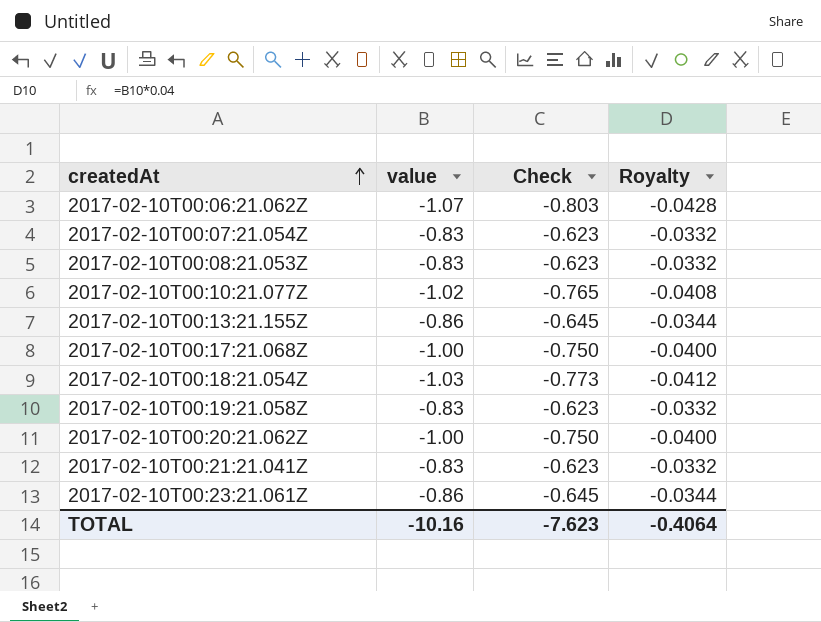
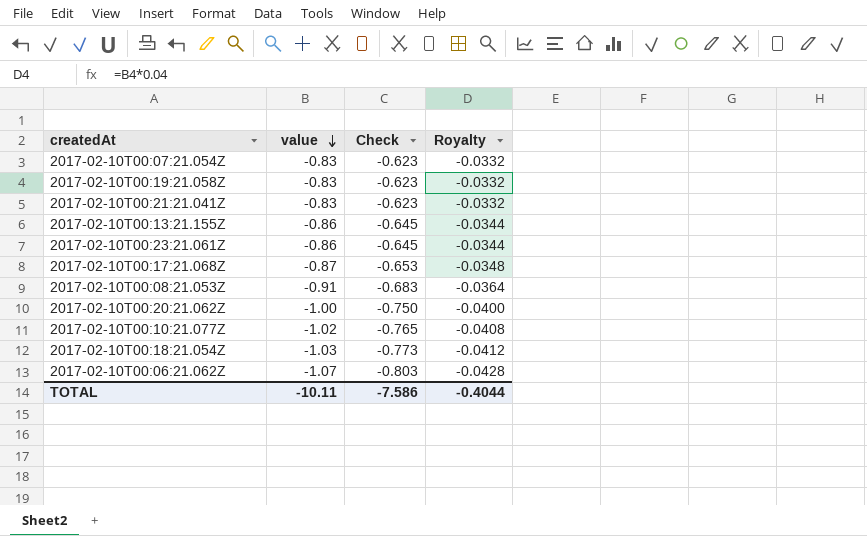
row order: createdAt ascending -> value descending
2017-02-10T00:17:21.068Z | value: -1.00 -> -0.87
2017-02-10T00:17:21.068Z | Check: -0.750 -> -0.653
2017-02-10T00:17:21.068Z | Royalty: -0.0400 -> -0.0348
2017-02-10T00:08:21.053Z | value: -0.83 -> -0.91
2017-02-10T00:08:21.053Z | Check: -0.623 -> -0.683
2017-02-10T00:08:21.053Z | Royalty: -0.0332 -> -0.0364
TOTAL | value: -10.16 -> -10.11
TOTAL | Check: -7.623 -> -7.586
TOTAL | Royalty: -0.4064 -> -0.4044

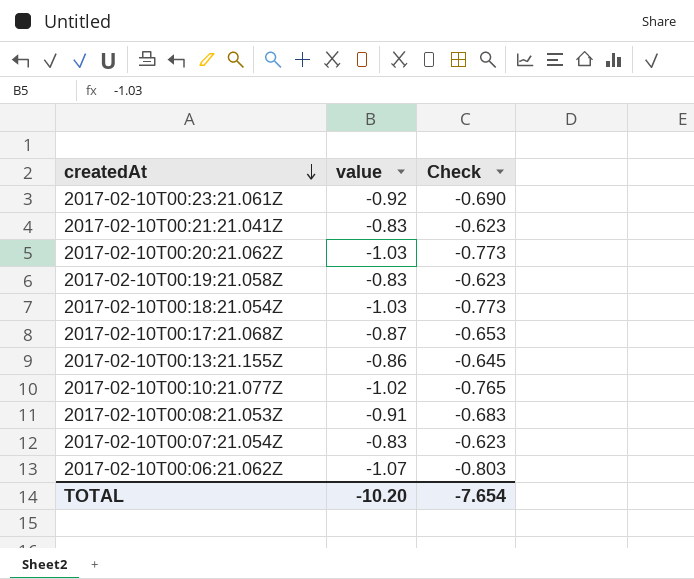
row order: value descending -> createdAt descending
column Royalty | formula: [value] * 0.04 -> none
2017-02-10T00:23:21.061Z | value: -0.86 -> -0.92
2017-02-10T00:23:21.061Z | Check: -0.645 -> -0.690
2017-02-10T00:20:21.062Z | value: -1.00 -> -1.03
2017-02-10T00:20:21.062Z | Check: -0.750 -> -0.773
TOTAL | value: -10.11 -> -10.20
TOTAL | Check: -7.586 -> -7.654

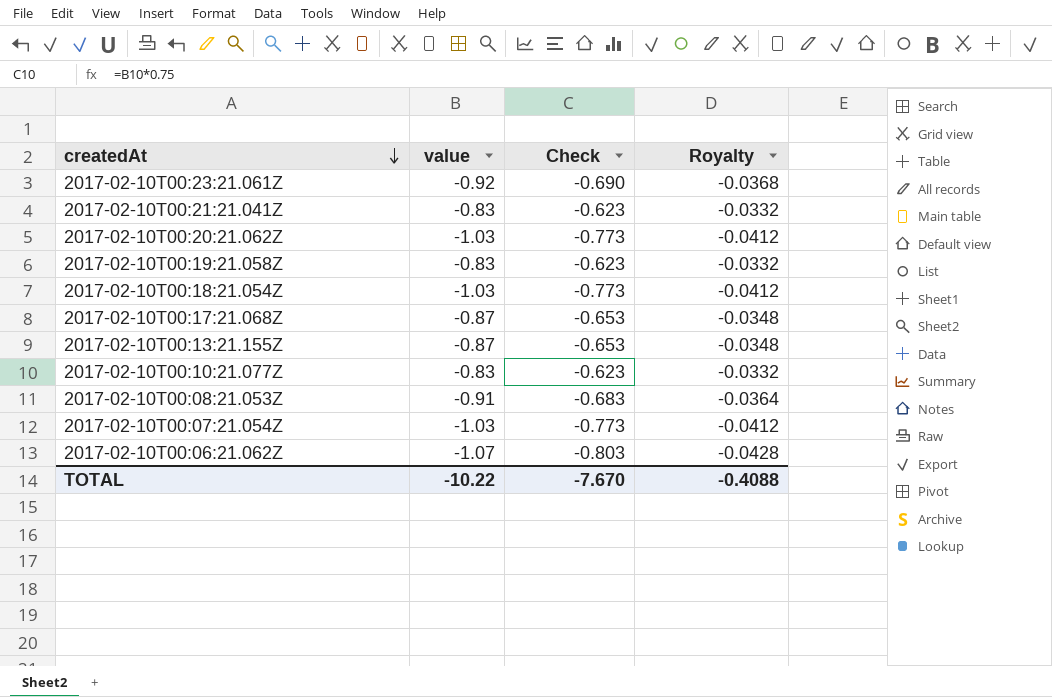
column Royalty | formula: none -> [value] * 0.04
2017-02-10T00:13:21.155Z | value: -0.86 -> -0.87
2017-02-10T00:13:21.155Z | Check: -0.645 -> -0.653
2017-02-10T00:10:21.077Z | value: -1.02 -> -0.83
2017-02-10T00:10:21.077Z | Check: -0.765 -> -0.623
2017-02-10T00:07:21.054Z | value: -0.83 -> -1.03
2017-02-10T00:07:21.054Z | Check: -0.623 -> -0.773
TOTAL | value: -10.20 -> -10.22
TOTAL | Check: -7.654 -> -7.670

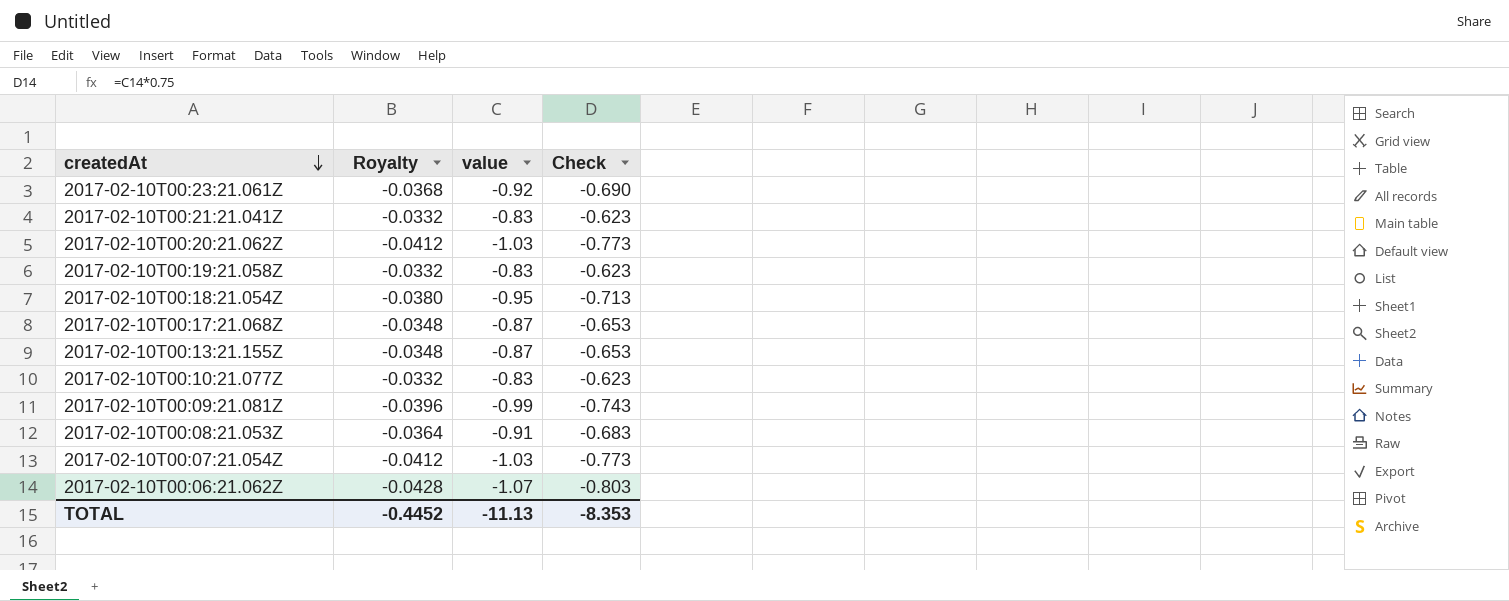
column Royalty | position: 4 -> 2
2017-02-10T00:18:21.054Z | Royalty: -0.0412 -> -0.0380
2017-02-10T00:18:21.054Z | value: -1.03 -> -0.95
2017-02-10T00:18:21.054Z | Check: -0.773 -> -0.713
row 2017-02-10T00:09:21.081Z: none -> -0.0396 | -0.99 | -0.743
TOTAL | Royalty: -0.4088 -> -0.4452
TOTAL | value: -10.22 -> -11.13
TOTAL | Check: -7.670 -> -8.353

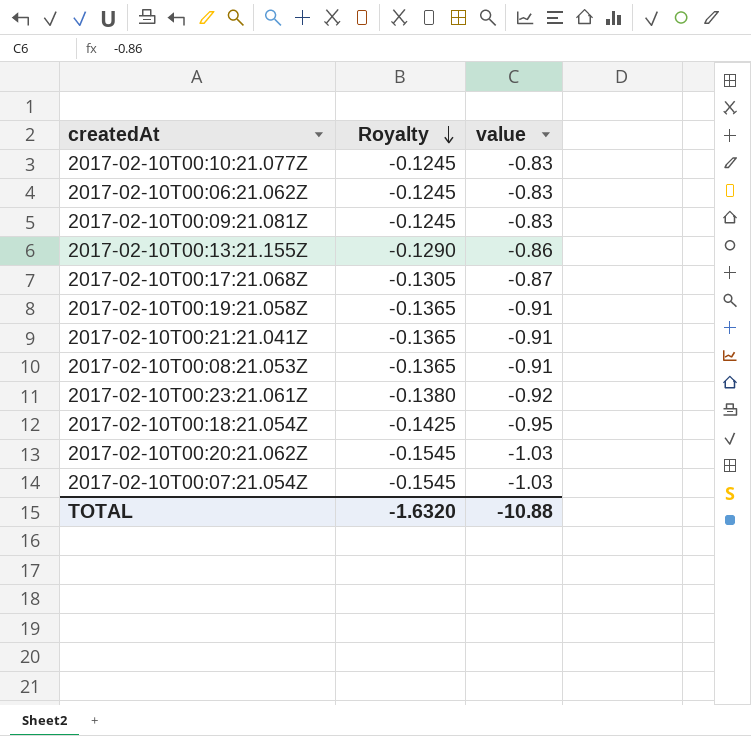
row order: createdAt descending -> Royalty descending
column Check | formula: [value] * 0.75 -> none
column Royalty | formula: [value] * 0.04 -> [value] * 0.15
2017-02-10T00:06:21.062Z | value: -1.07 -> -0.83
2017-02-10T00:09:21.081Z | value: -0.99 -> -0.83
2017-02-10T00:13:21.155Z | value: -0.87 -> -0.86
2017-02-10T00:19:21.058Z | value: -0.83 -> -0.91
2017-02-10T00:21:21.041Z | value: -0.83 -> -0.91
TOTAL | Royalty: -0.4452 -> -1.6320
TOTAL | value: -11.13 -> -10.88

